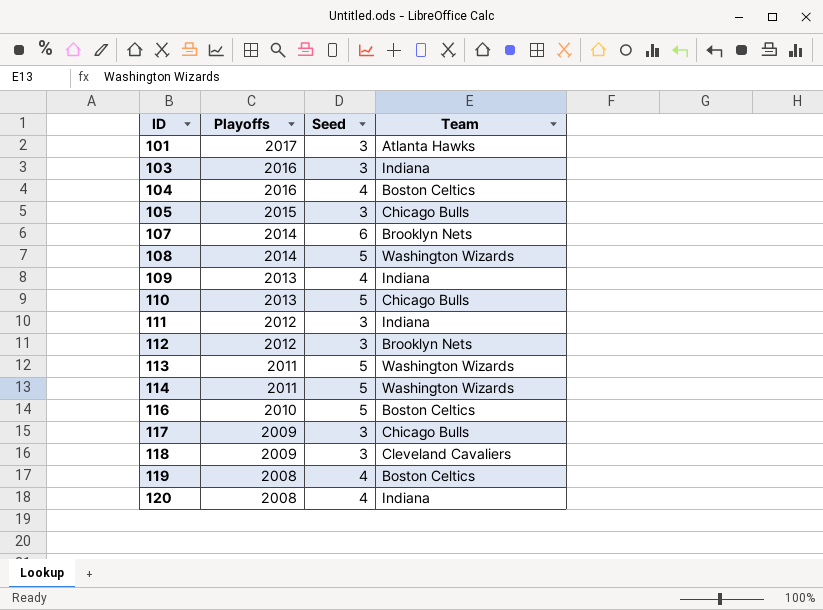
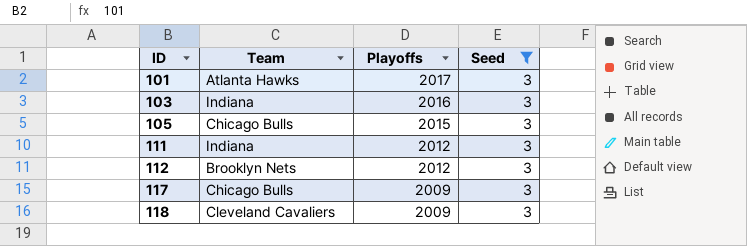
filter: none -> Seed = 3
column Team | position: 4 -> 2

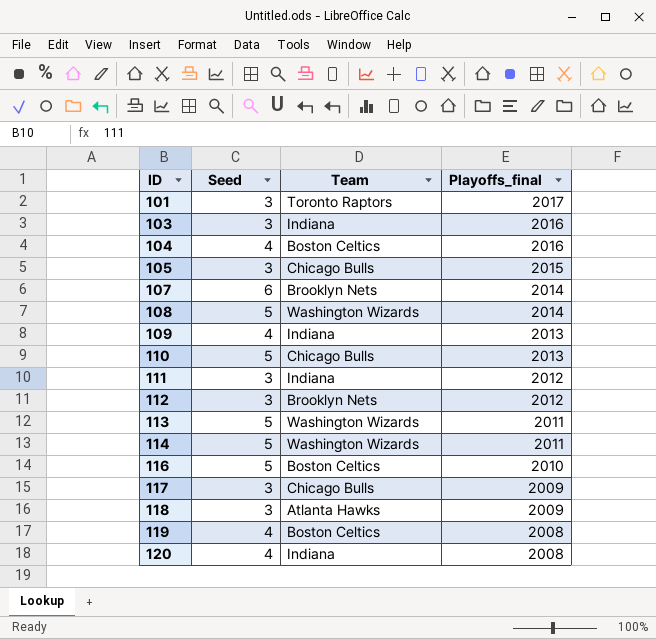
filter: Seed = 3 -> none
column Seed | position: 4 -> 2
column name: Playoffs -> Playoffs_final
101 | Team: Atlanta Hawks -> Toronto Raptors
118 | Team: Cleveland Cavaliers -> Atlanta Hawks

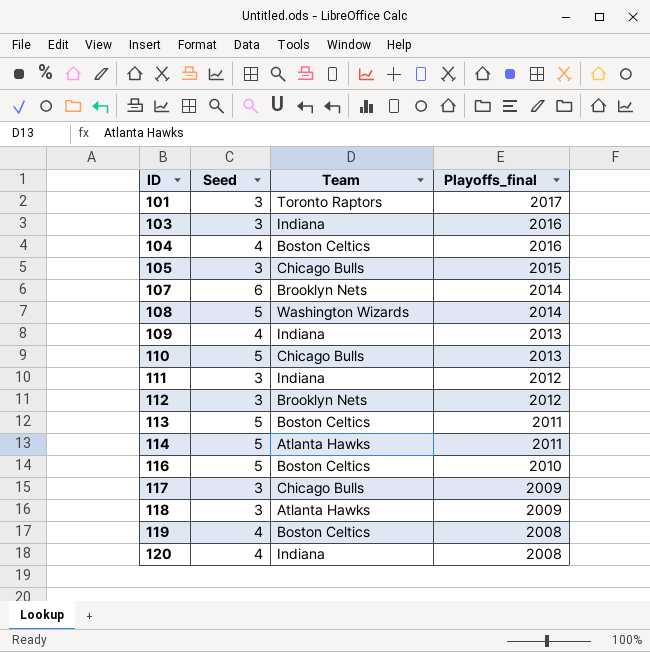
113 | Team: Washington Wizards -> Boston Celtics
114 | Team: Washington Wizards -> Atlanta Hawks

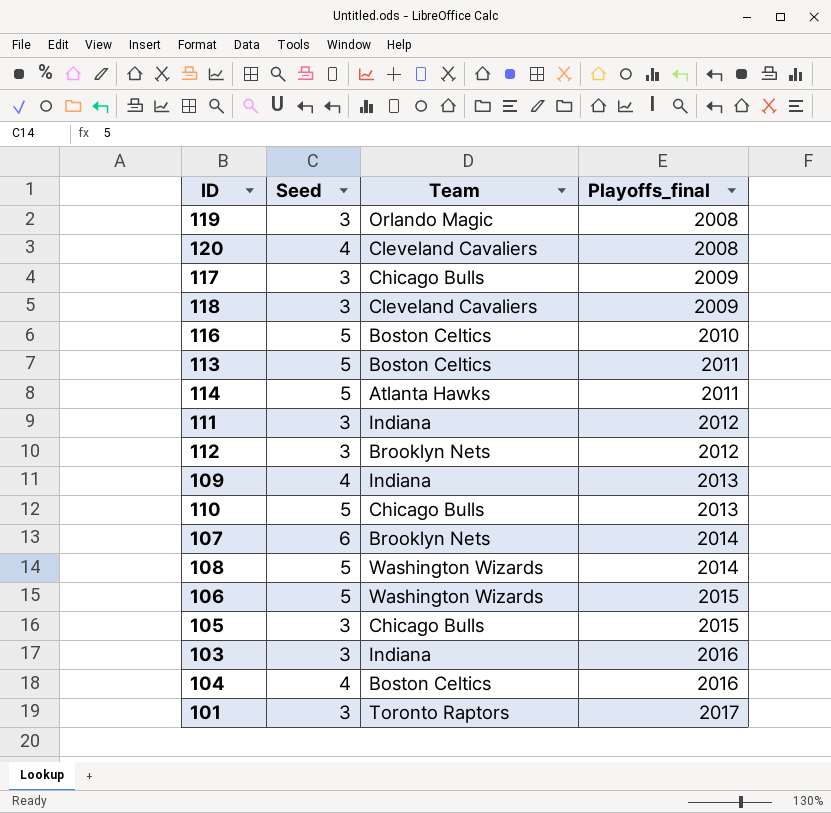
row order: ID ascending -> Playoffs_final ascending
119 | Seed: 4 -> 3
119 | Team: Boston Celtics -> Orlando Magic
120 | Team: Indiana -> Cleveland Cavaliers
118 | Team: Atlanta Hawks -> Cleveland Cavaliers
row 106: none -> 5 | Washington Wizards | 2015

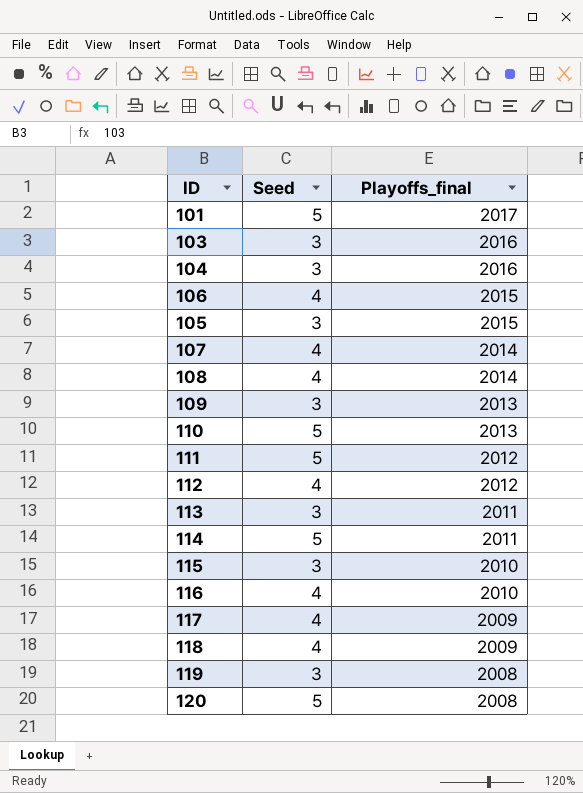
row order: Playoffs_final ascending -> Playoffs_final descending
column Team | position: 3 -> none
101 | Seed: 3 -> 5
104 | Seed: 4 -> 3
106 | Seed: 5 -> 4
107 | Seed: 6 -> 4
108 | Seed: 5 -> 4
109 | Seed: 4 -> 3
111 | Seed: 3 -> 5
112 | Seed: 3 -> 4
113 | Seed: 5 -> 3
row 115: none -> 3 | 2010
116 | Seed: 5 -> 4
117 | Seed: 3 -> 4
118 | Seed: 3 -> 4
120 | Seed: 4 -> 5

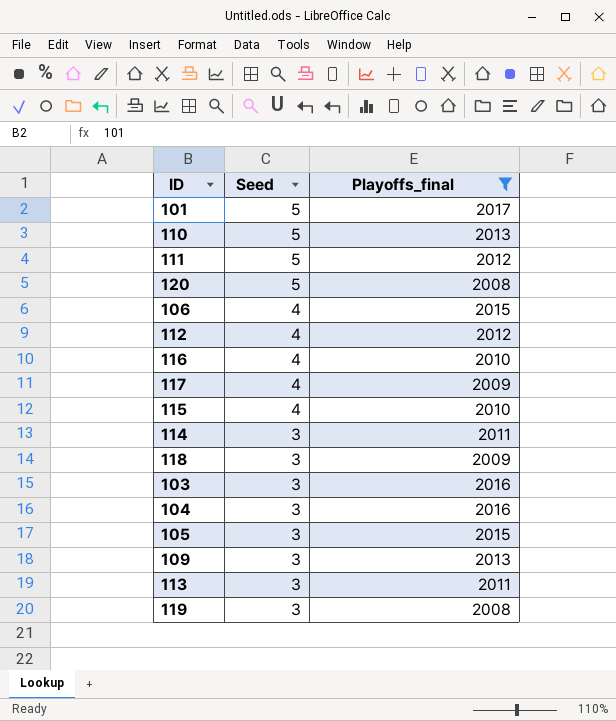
filter: none -> Playoffs_final != 2014
row order: Playoffs_final descending -> Seed descending
115 | Seed: 3 -> 4
114 | Seed: 5 -> 3
118 | Seed: 4 -> 3

